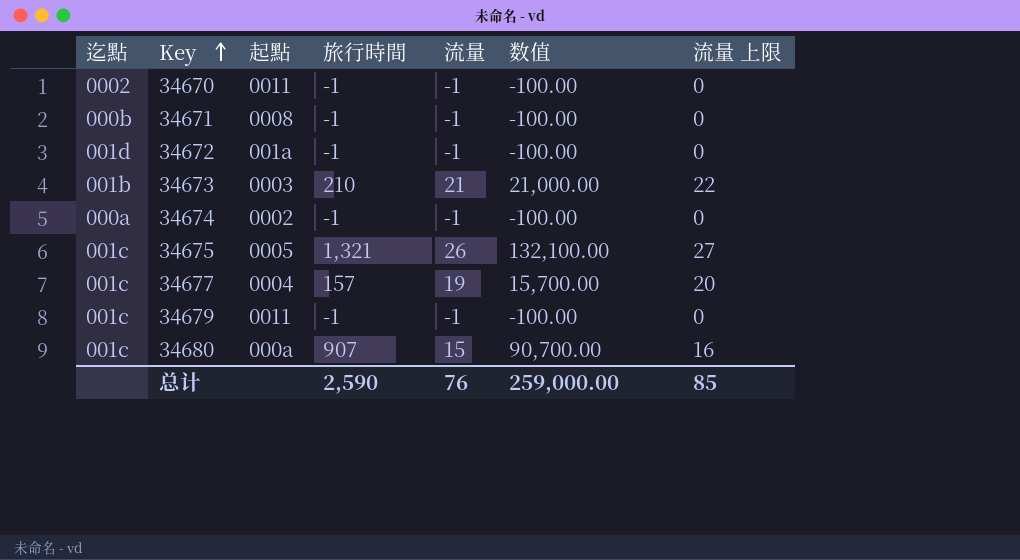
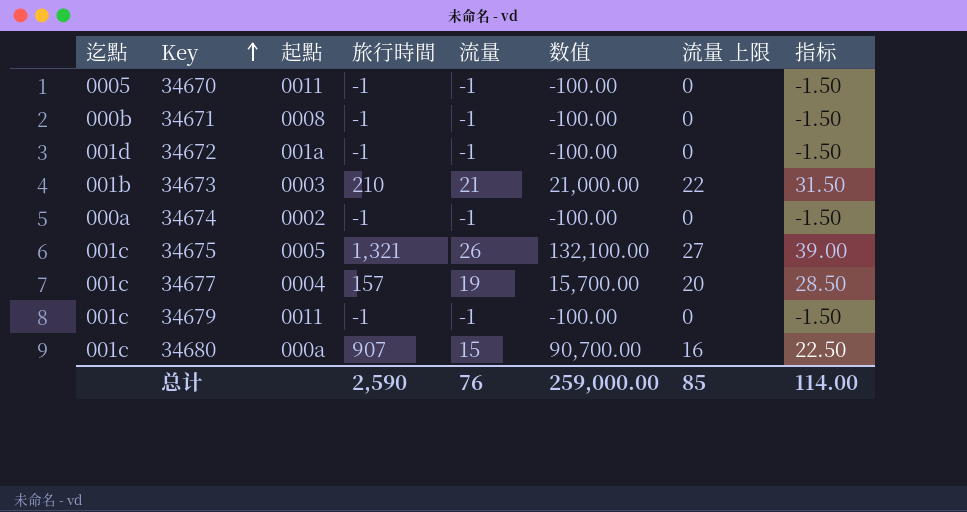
column 指标 | formula: none -> [流量] * 1.5
34670 | 迄點: 0002 -> 0005

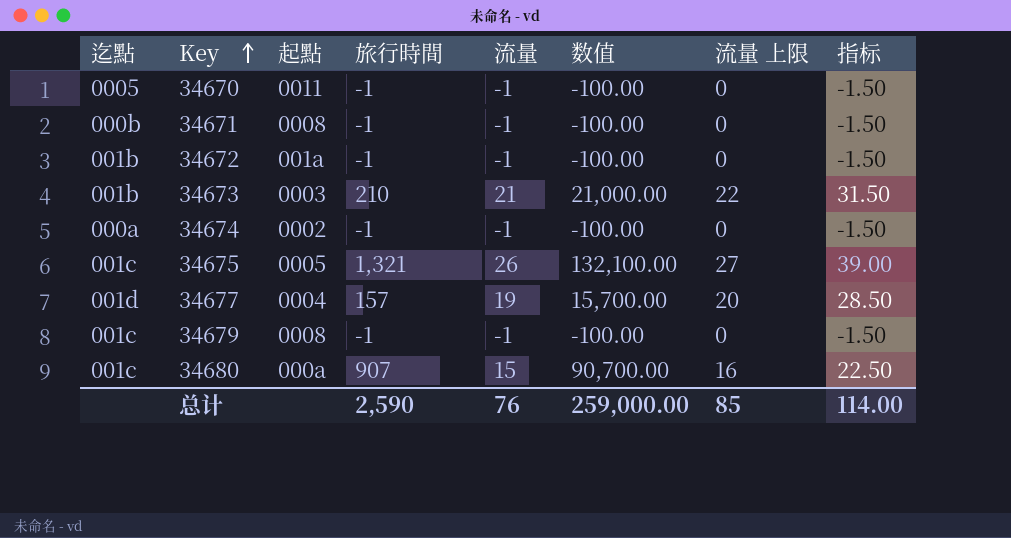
34672 | 迄點: 001d -> 001b
34677 | 迄點: 001c -> 001d
34679 | 起點: 0011 -> 0008

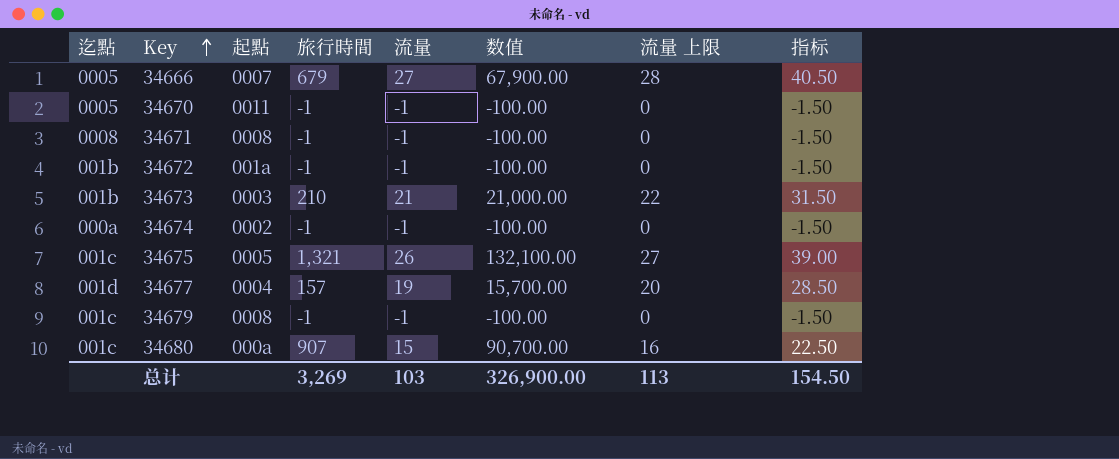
row 34666: none -> 0005 | 0007 | 679 | 27 | 67,900.00 | 28 | 40.50
34671 | 迄點: 000b -> 0008
总计 | 旅行時間: 2,590 -> 3,269
总计 | 流量: 76 -> 103
总计 | 数值: 259,000.00 -> 326,900.00
总计 | 流量 上限: 85 -> 113
总计 | 指标: 114.00 -> 154.50

